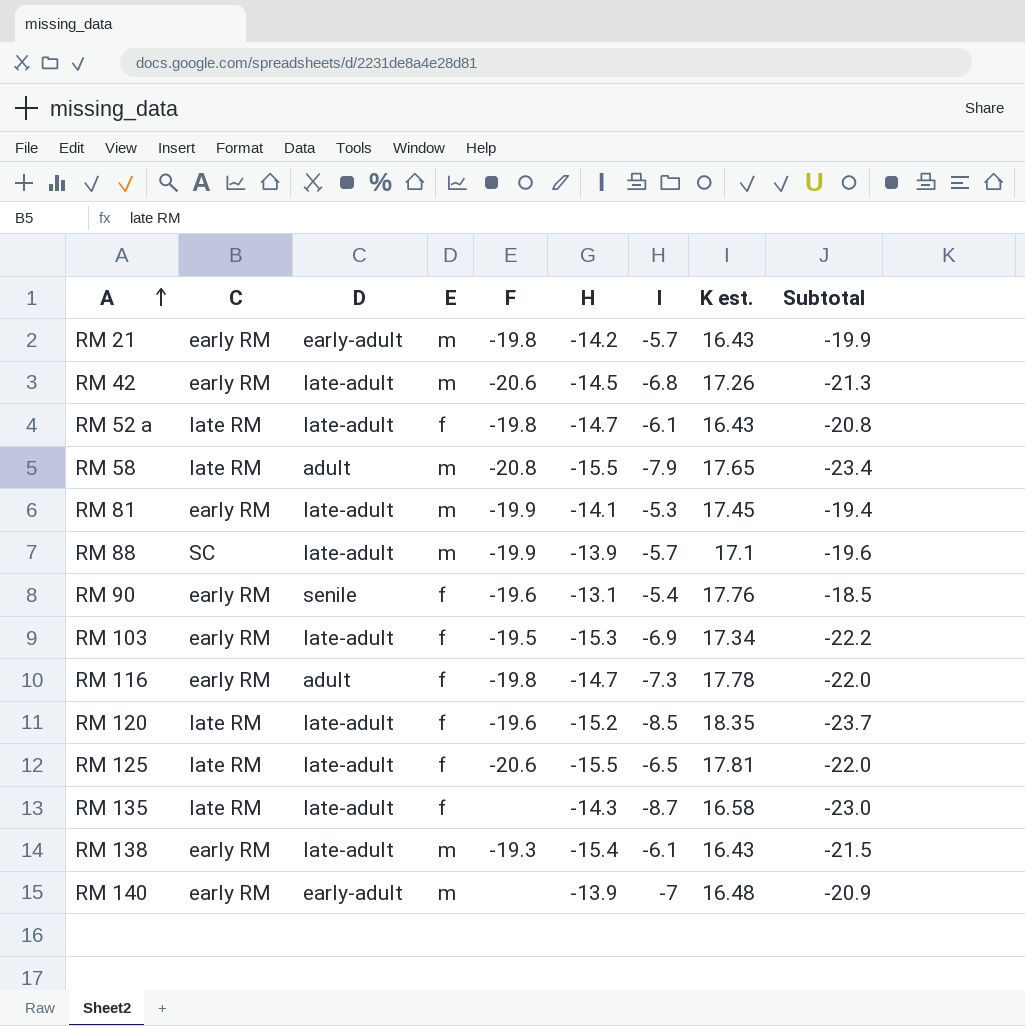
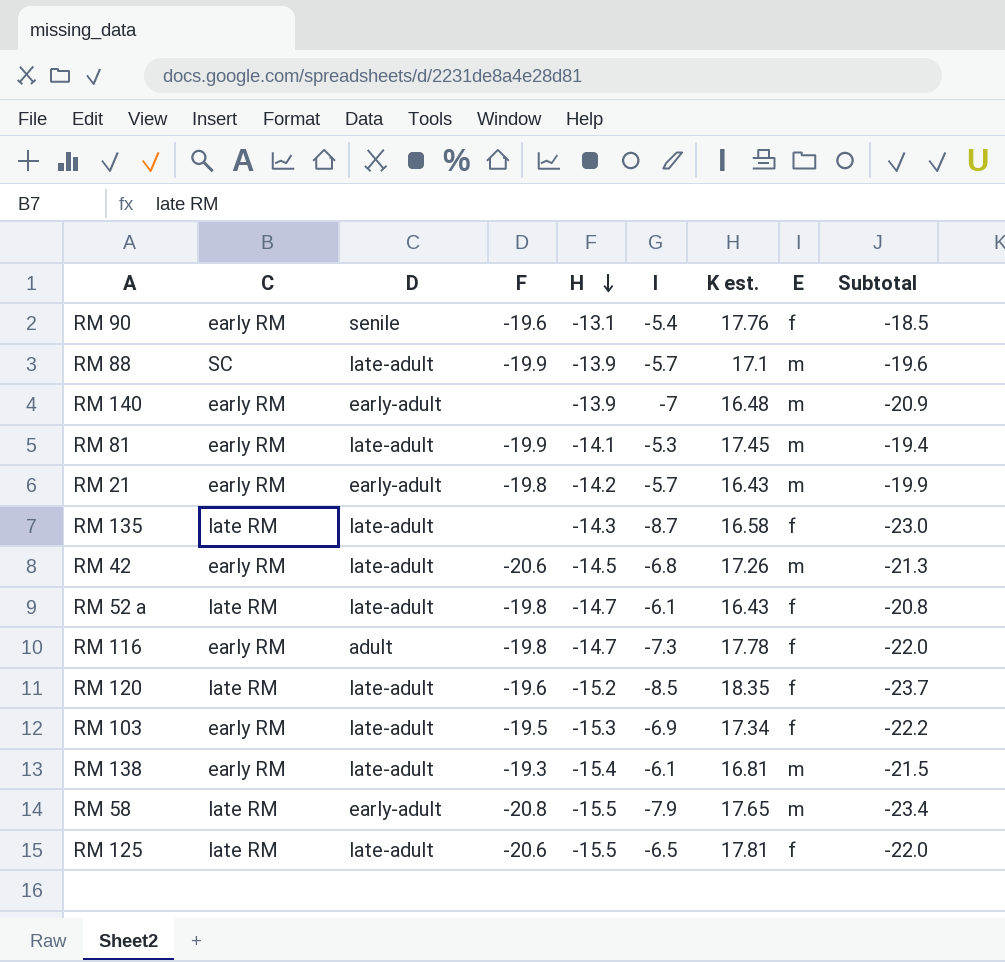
row order: A ascending -> H descending
column E | position: 4 -> 8
RM 138 | K est.: 16.43 -> 16.81
RM 58 | D: adult -> early-adult

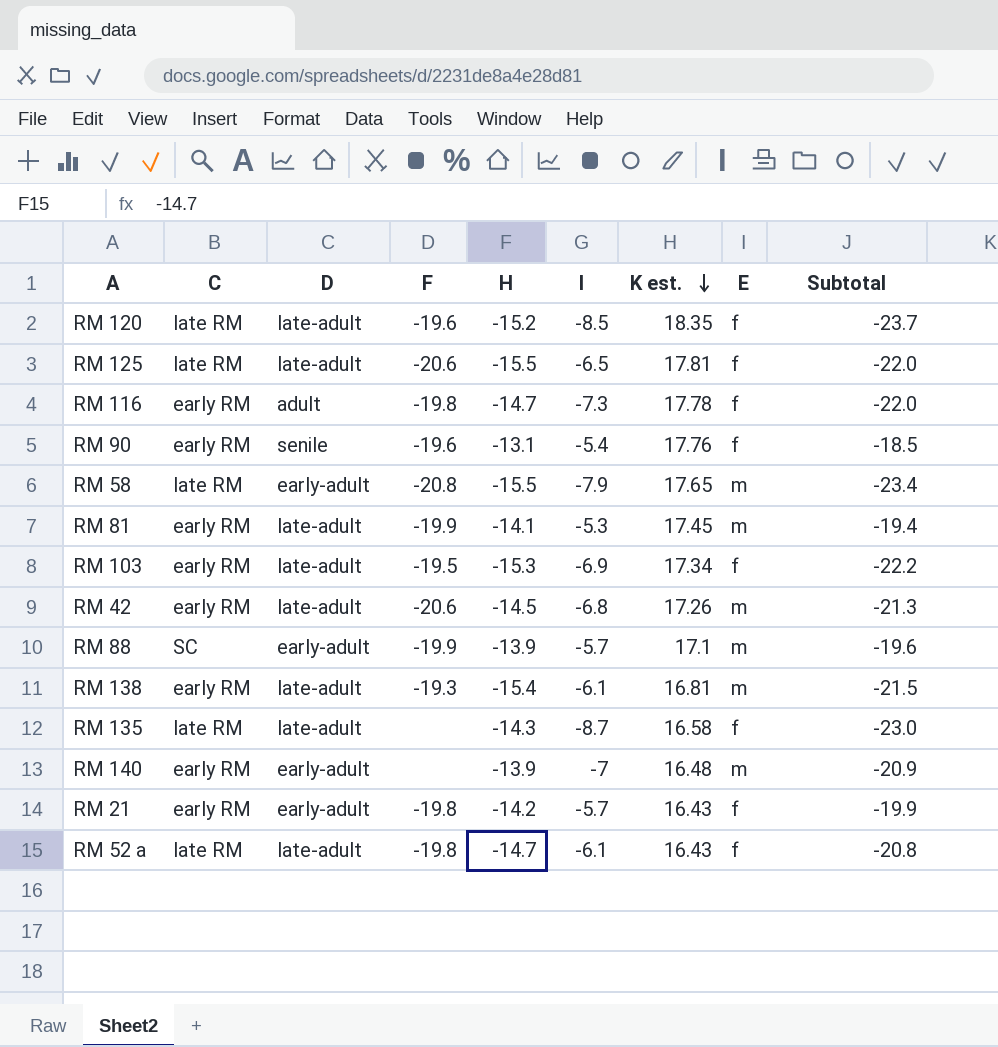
row order: H descending -> K est. descending
RM 88 | D: late-adult -> early-adult
RM 21 | E: m -> f

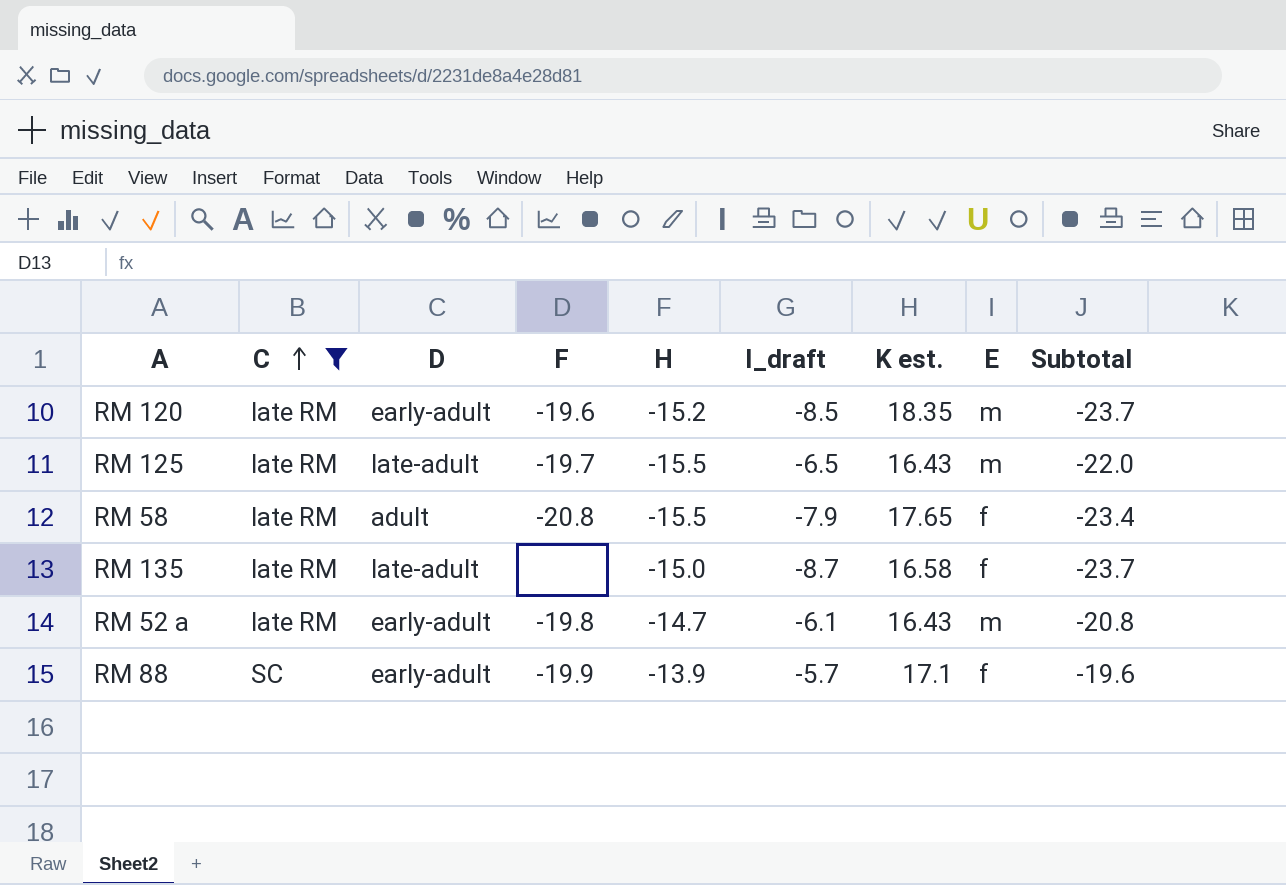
filter: none -> C != early RM
row order: K est. descending -> C ascending
column name: I -> I_draft
RM 120 | D: late-adult -> early-adult
RM 120 | E: f -> m
RM 125 | F: -20.6 -> -19.7
RM 125 | K est.: 17.81 -> 16.43
RM 125 | E: f -> m
RM 58 | D: early-adult -> adult
RM 58 | E: m -> f
RM 135 | H: -14.3 -> -15.0
RM 135 | Subtotal: -23.0 -> -23.7
RM 52 a | D: late-adult -> early-adult
RM 52 a | E: f -> m
RM 88 | E: m -> f

